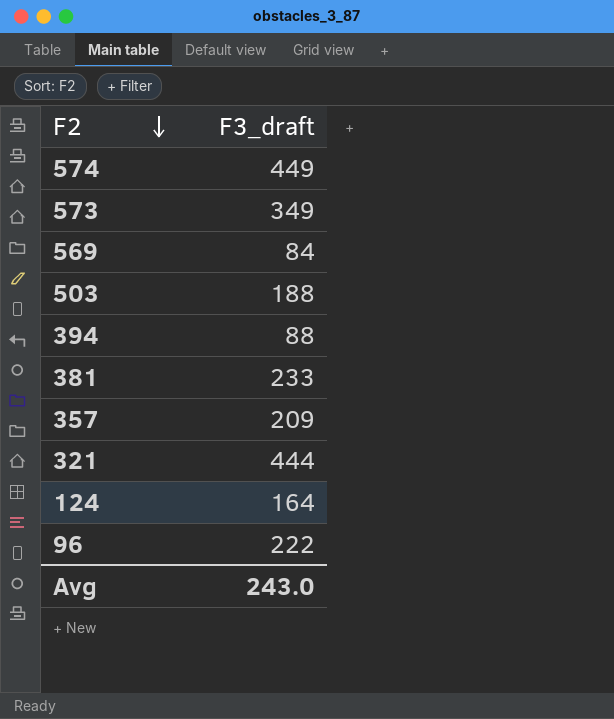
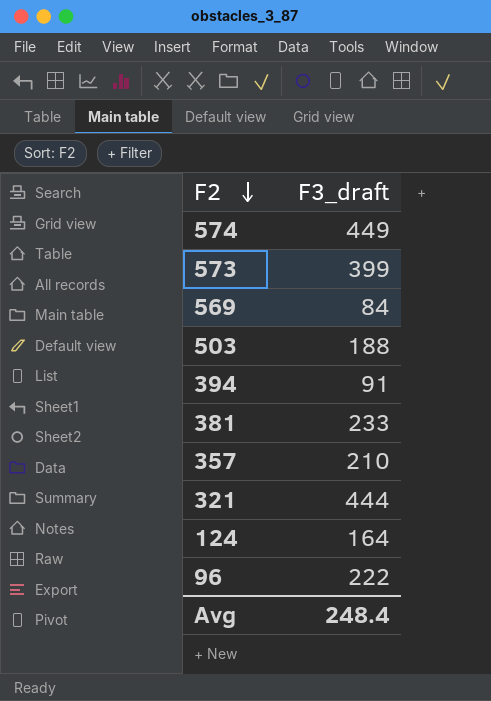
573 | F3_draft: 349 -> 399
394 | F3_draft: 88 -> 91
357 | F3_draft: 209 -> 210
Avg | F3_draft: 243.0 -> 248.4

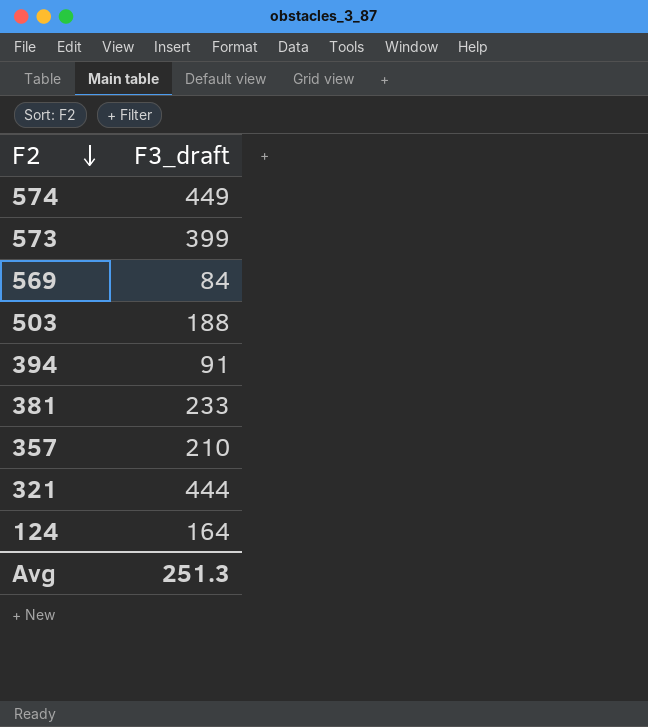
row 96: 222 -> none
Avg | F3_draft: 248.4 -> 251.3

